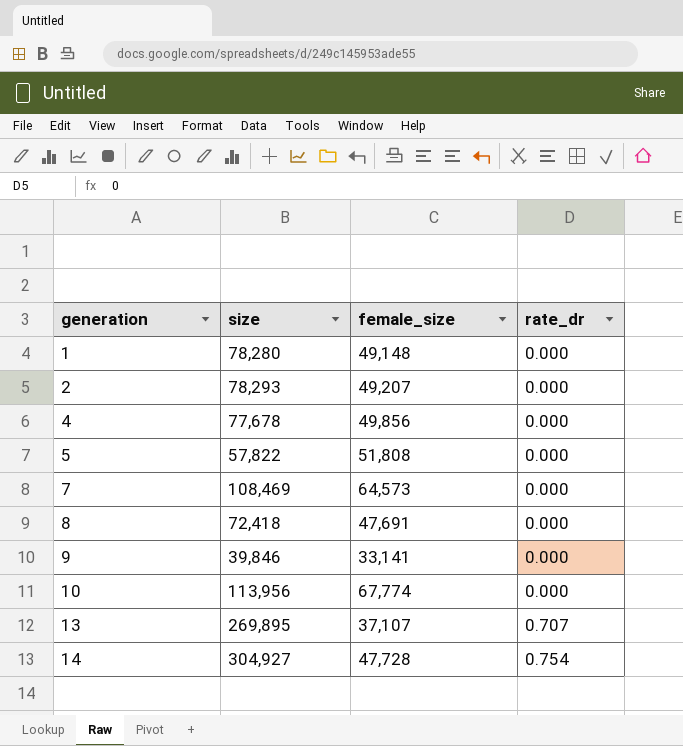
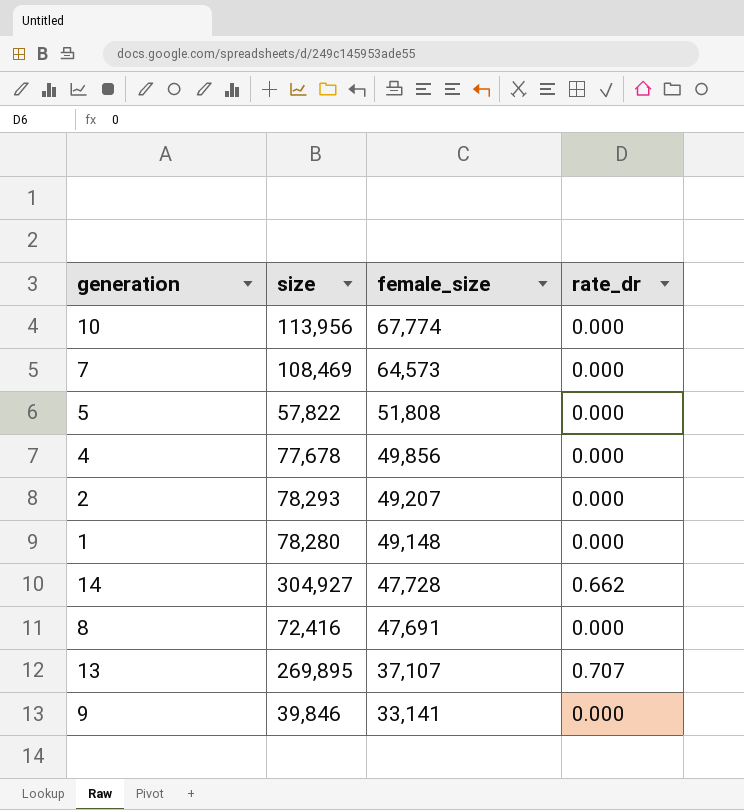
row order: generation ascending -> female_size descending
14 | rate_dr: 0.754 -> 0.662
8 | size: 72,418 -> 72,416

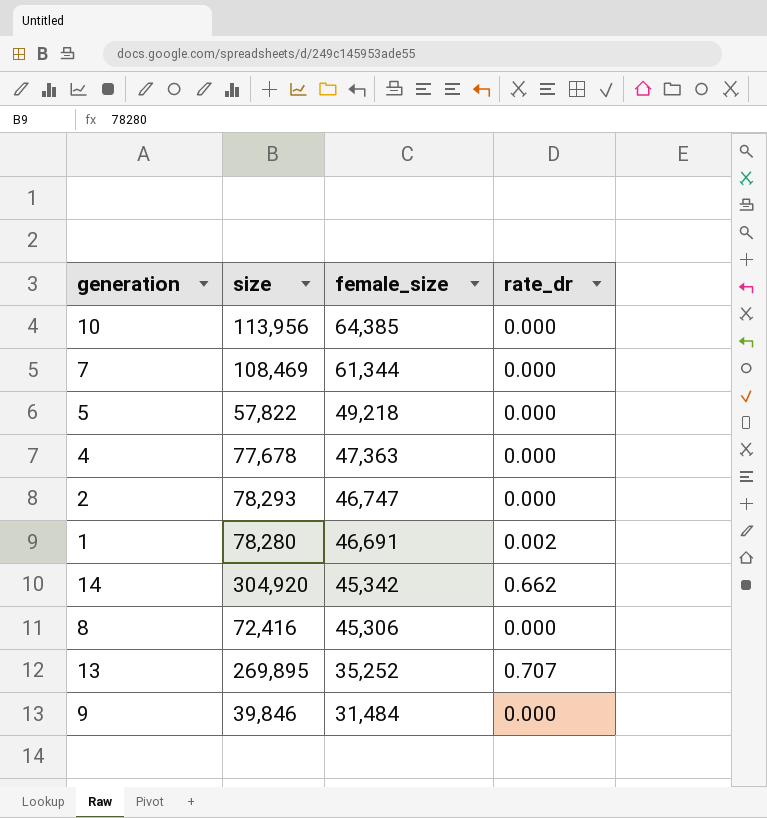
10 | female_size: 67,774 -> 64,385
7 | female_size: 64,573 -> 61,344
5 | female_size: 51,808 -> 49,218
4 | female_size: 49,856 -> 47,363
2 | female_size: 49,207 -> 46,747
1 | female_size: 49,148 -> 46,691
1 | rate_dr: 0.000 -> 0.002
14 | size: 304,927 -> 304,920
14 | female_size: 47,728 -> 45,342
8 | female_size: 47,691 -> 45,306
13 | female_size: 37,107 -> 35,252
9 | female_size: 33,141 -> 31,484

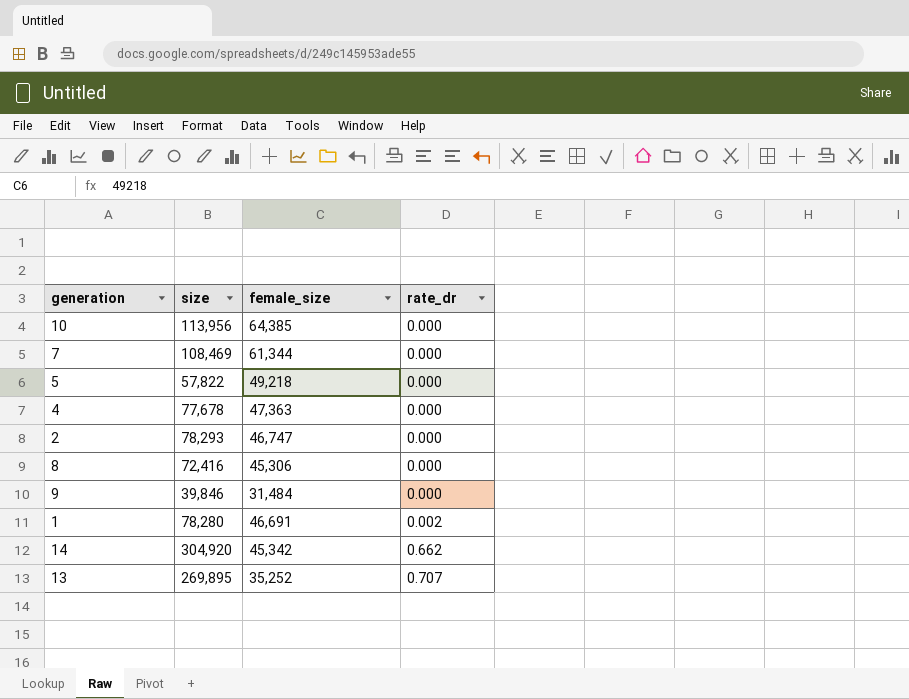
row order: female_size descending -> rate_dr ascending

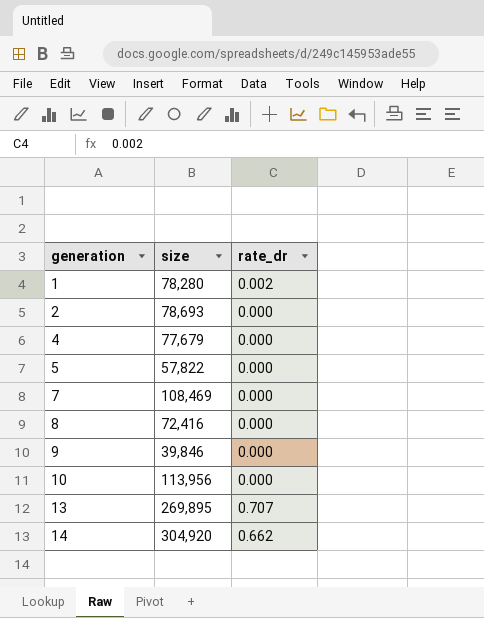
row order: rate_dr ascending -> generation ascending
column female_size | position: 3 -> none
2 | size: 78,293 -> 78,693
4 | size: 77,678 -> 77,679

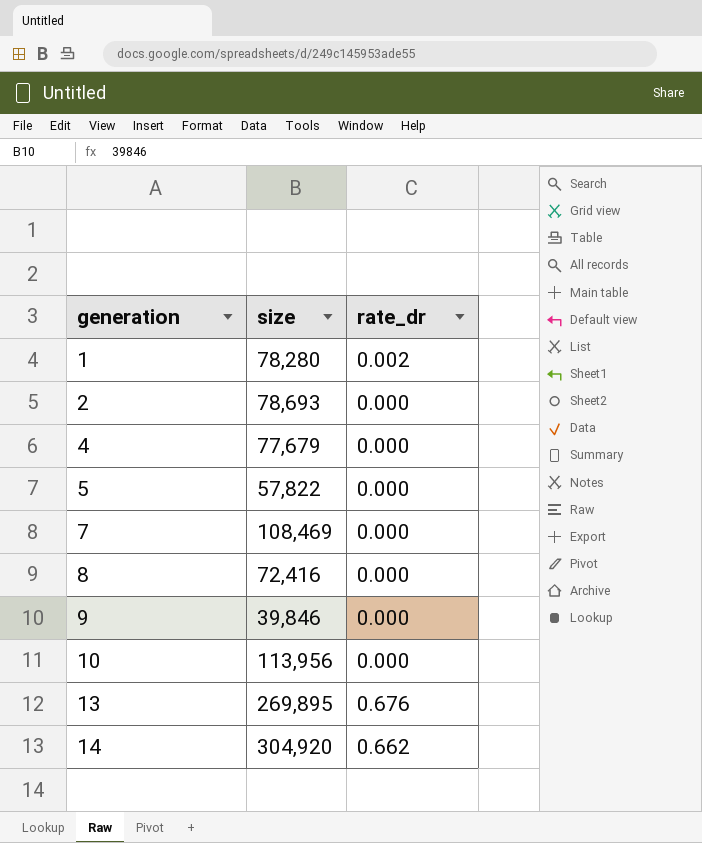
13 | rate_dr: 0.707 -> 0.676

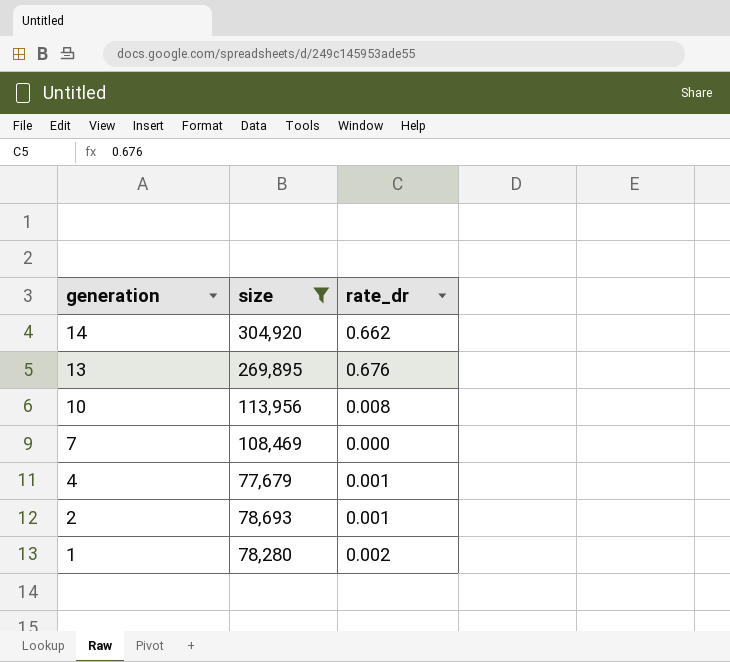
filter: none -> size >= 77,679
row order: generation ascending -> generation descending
10 | rate_dr: 0.000 -> 0.008
4 | rate_dr: 0.000 -> 0.001
2 | rate_dr: 0.000 -> 0.001

